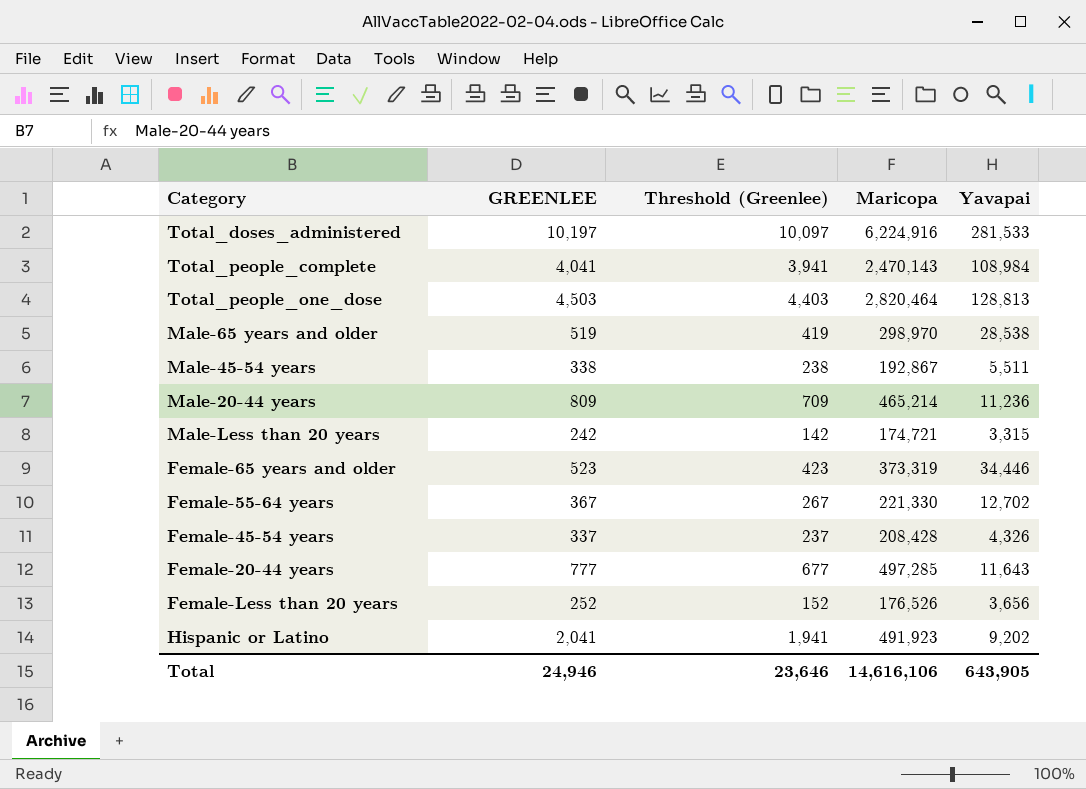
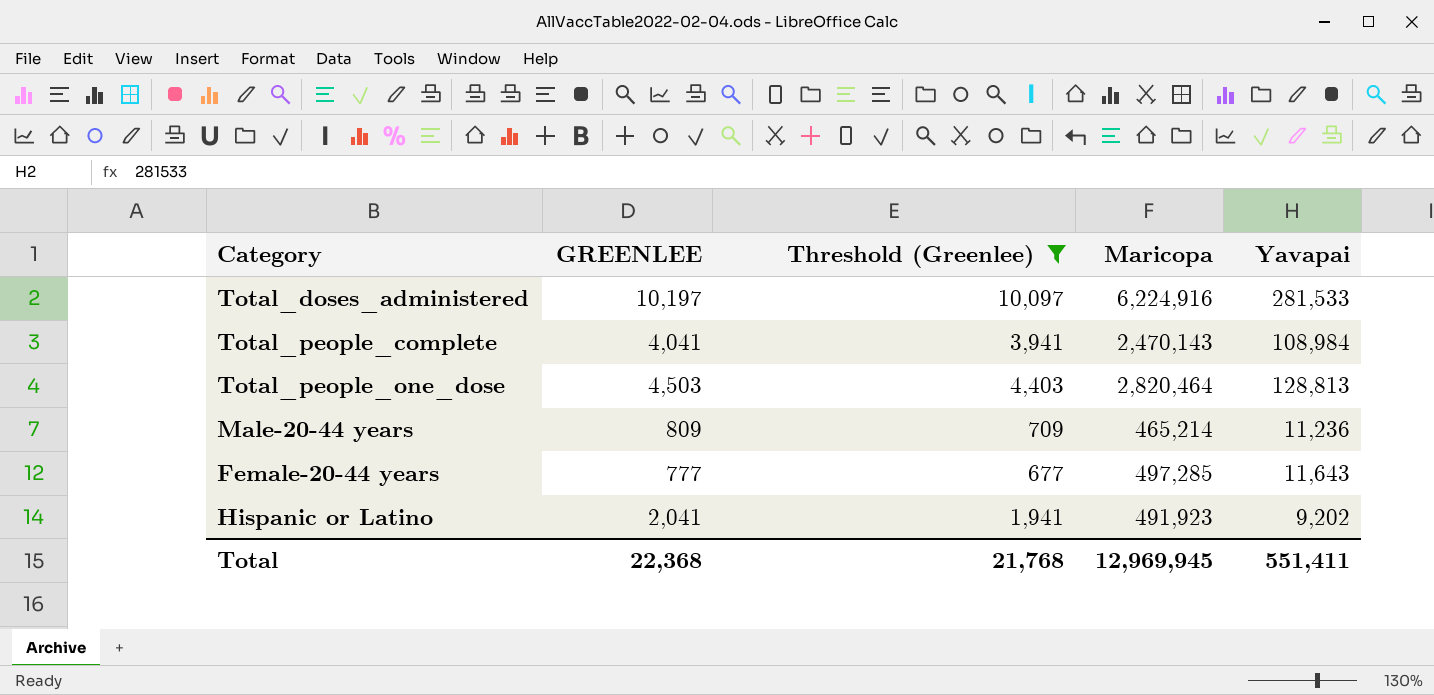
filter: none -> Threshold (Greenlee) >= 677
Total | GREENLEE: 24,946 -> 22,368
Total | Threshold (Greenlee): 23,646 -> 21,768
Total | Maricopa: 14,616,106 -> 12,969,945
Total | Yavapai: 643,905 -> 551,411

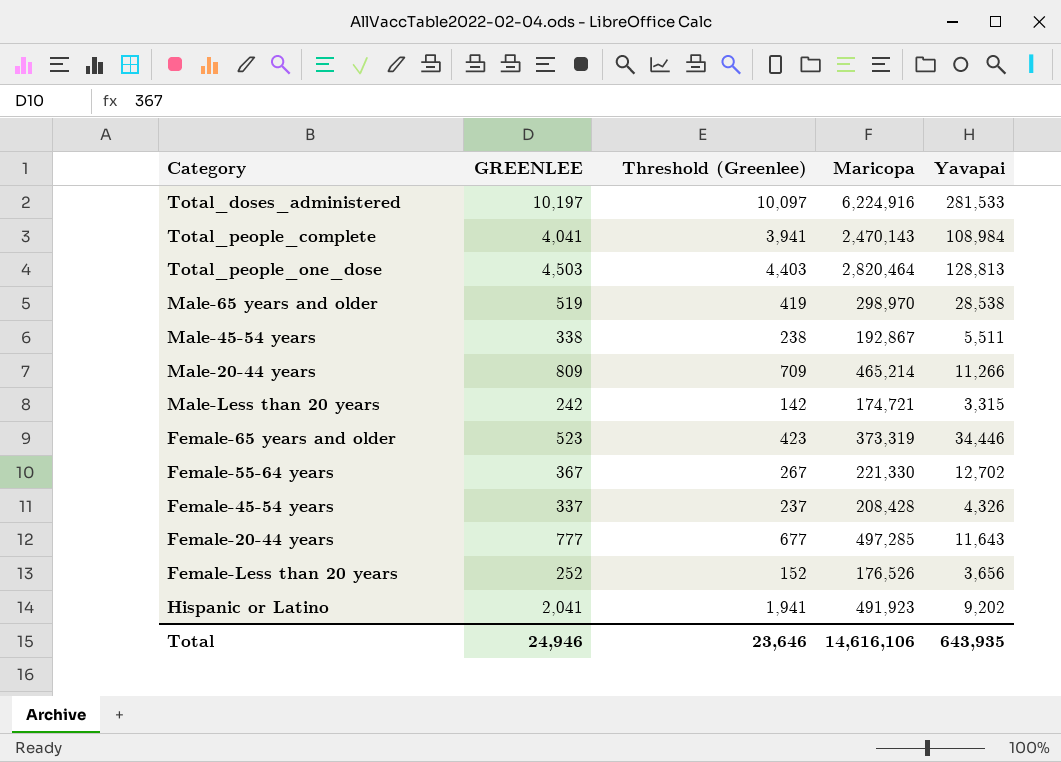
filter: Threshold (Greenlee) >= 677 -> none
Male-20-44 years | Yavapai: 11,236 -> 11,266
Total | GREENLEE: 22,368 -> 24,946
Total | Threshold (Greenlee): 21,768 -> 23,646
Total | Maricopa: 12,969,945 -> 14,616,106
Total | Yavapai: 551,411 -> 643,935

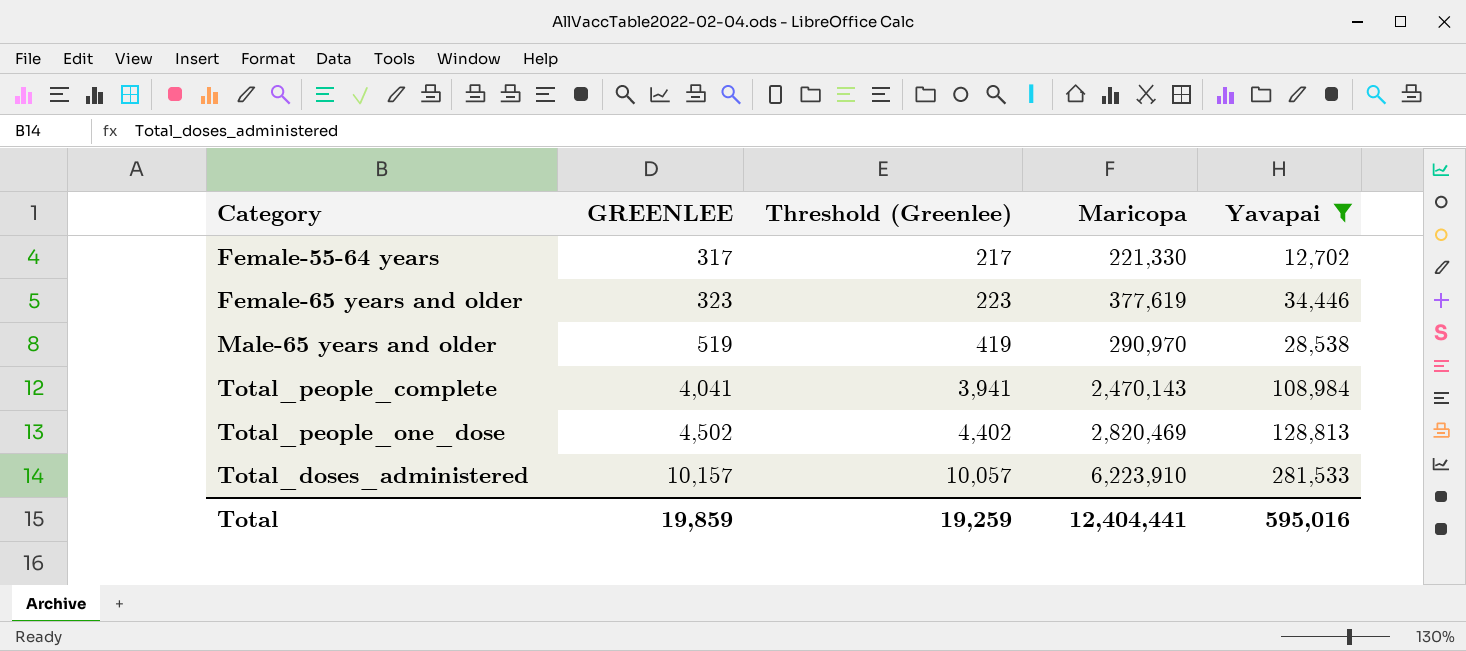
filter: none -> Yavapai >= 12,702
row order: none -> GREENLEE ascending
Female-55-64 years | GREENLEE: 367 -> 317
Female-55-64 years | Threshold (Greenlee): 267 -> 217
Female-65 years and older | GREENLEE: 523 -> 323
Female-65 years and older | Threshold (Greenlee): 423 -> 223
Female-65 years and older | Maricopa: 373,319 -> 377,619
Male-65 years and older | Maricopa: 298,970 -> 290,970
Total_people_one_dose | GREENLEE: 4,503 -> 4,502
Total_people_one_dose | Threshold (Greenlee): 4,403 -> 4,402
Total_people_one_dose | Maricopa: 2,820,464 -> 2,820,469
Total_doses_administered | GREENLEE: 10,197 -> 10,157
Total_doses_administered | Threshold (Greenlee): 10,097 -> 10,057
Total_doses_administered | Maricopa: 6,224,916 -> 6,223,910
Total | GREENLEE: 24,946 -> 19,859
Total | Threshold (Greenlee): 23,646 -> 19,259
Total | Maricopa: 14,616,106 -> 12,404,441
Total | Yavapai: 643,935 -> 595,016

